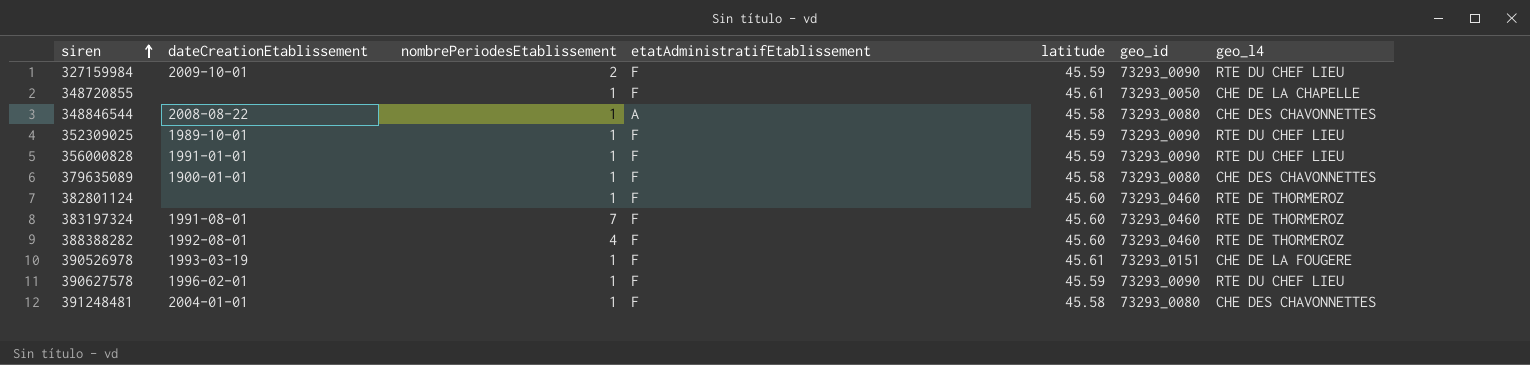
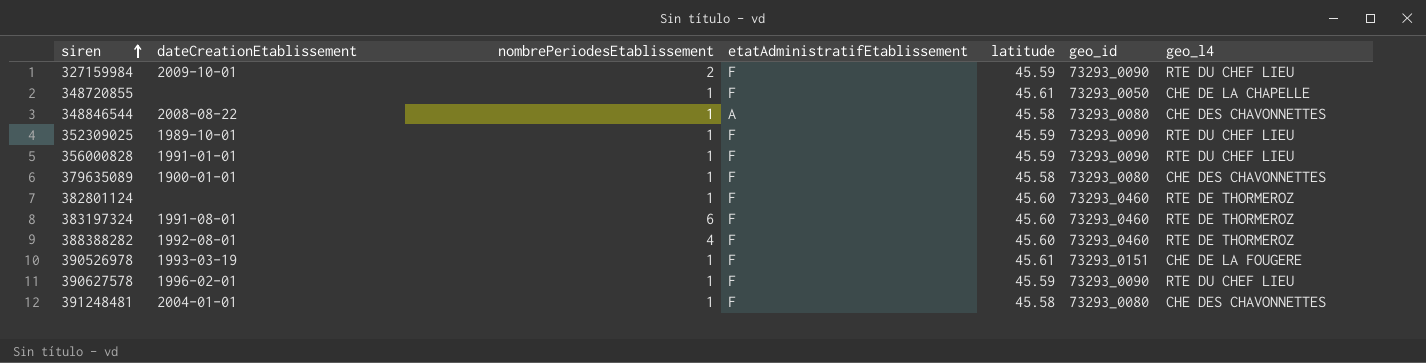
383197324 | nombrePeriodesEtablissement: 7 -> 6

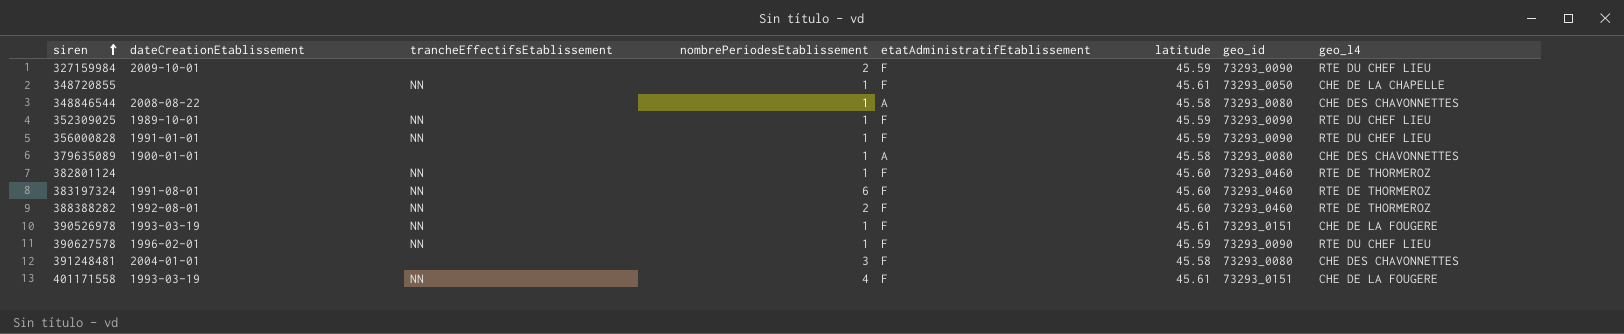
column trancheEffectifsEtablissement | position: none -> 3
379635089 | etatAdministratifEtablissement: F -> A
388388282 | nombrePeriodesEtablissement: 4 -> 2
391248481 | nombrePeriodesEtablissement: 1 -> 3
row 401171558: none -> 1993-03-19 | NN | 4 | F | 45.61 | 73293_0151 | CHE DE LA FOUGERE

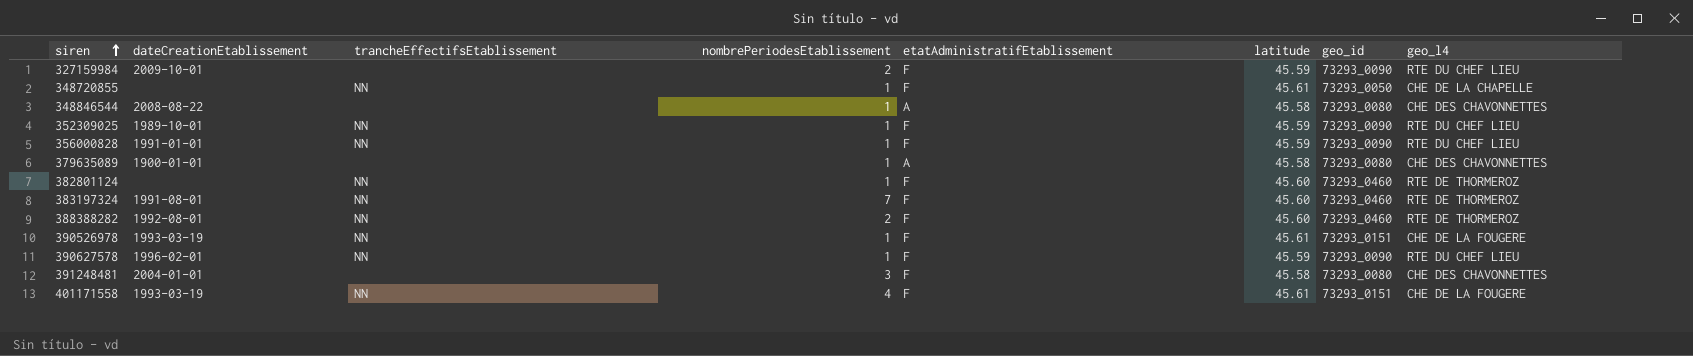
383197324 | nombrePeriodesEtablissement: 6 -> 7

